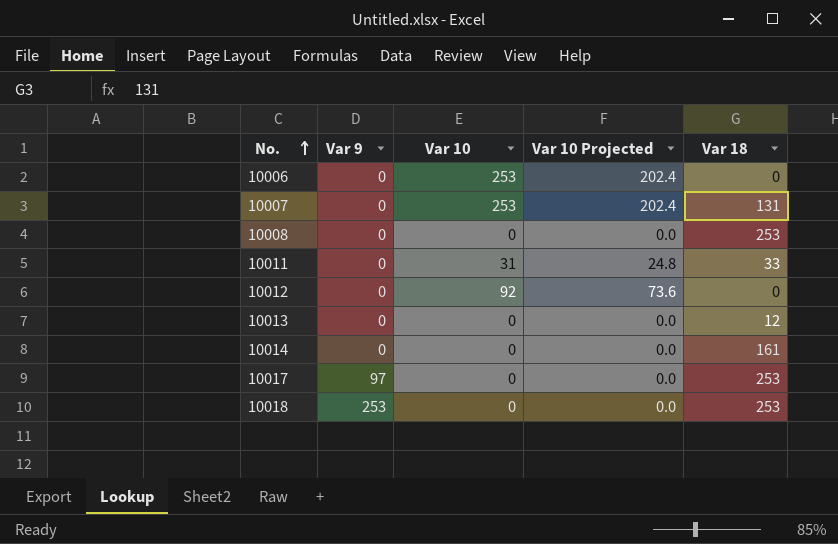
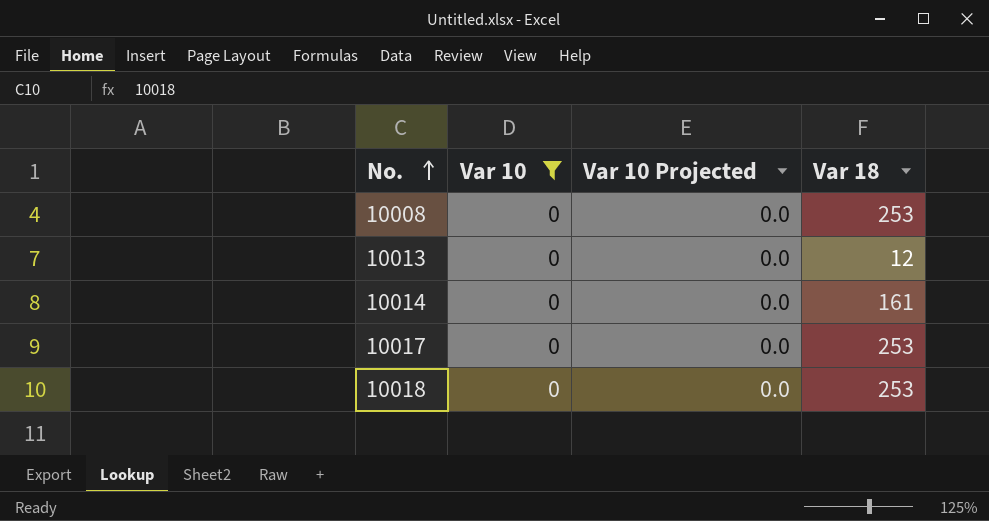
filter: none -> Var 10 = 0
column Var 9 | position: 2 -> none

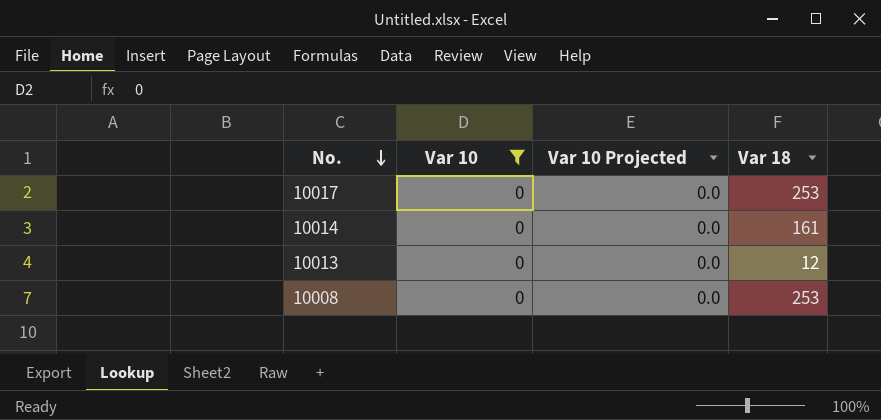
row order: No. ascending -> No. descending
row 10018: 0 | 0.0 | 253 -> none

